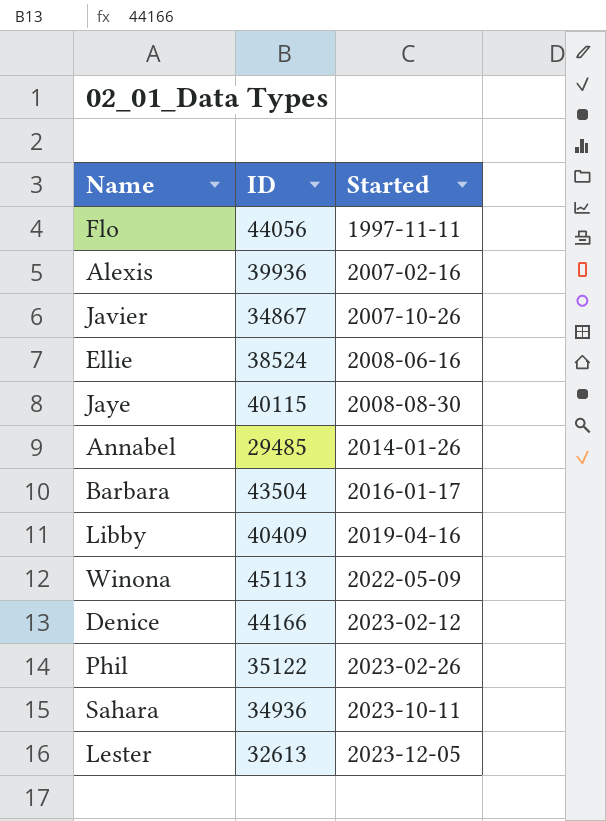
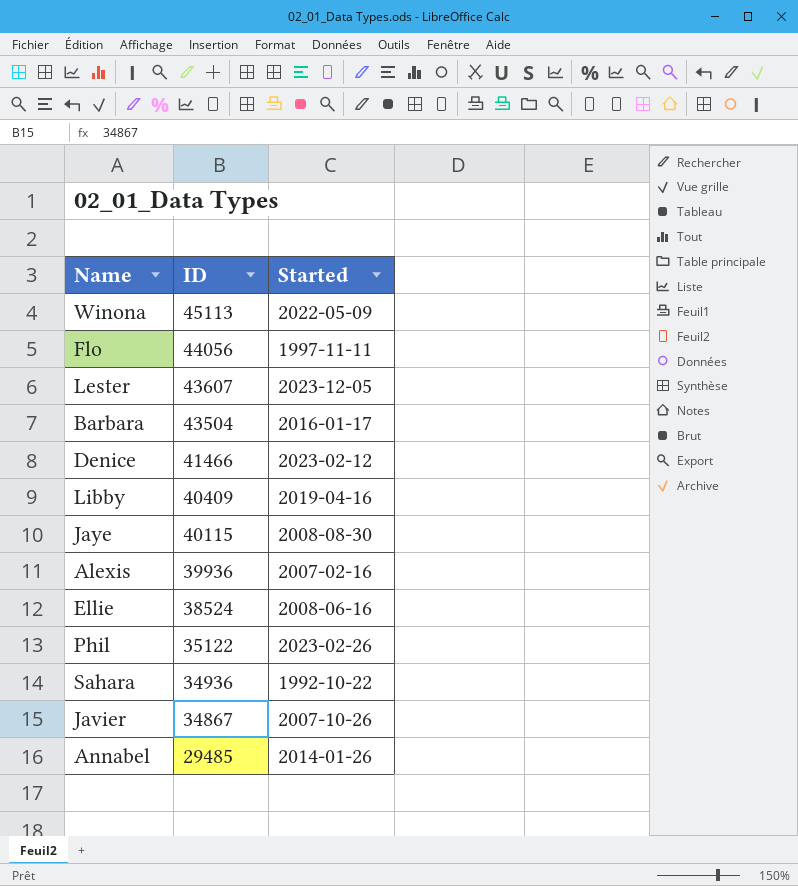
row order: Started ascending -> ID descending
Lester | ID: 32613 -> 43607
Denice | ID: 44166 -> 41466
Sahara | Started: 2023-10-11 -> 1992-10-22

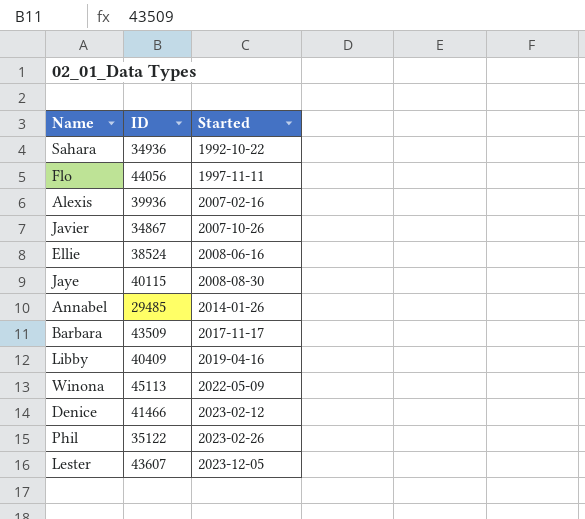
row order: ID descending -> Started ascending
Barbara | ID: 43504 -> 43509
Barbara | Started: 2016-01-17 -> 2017-11-17

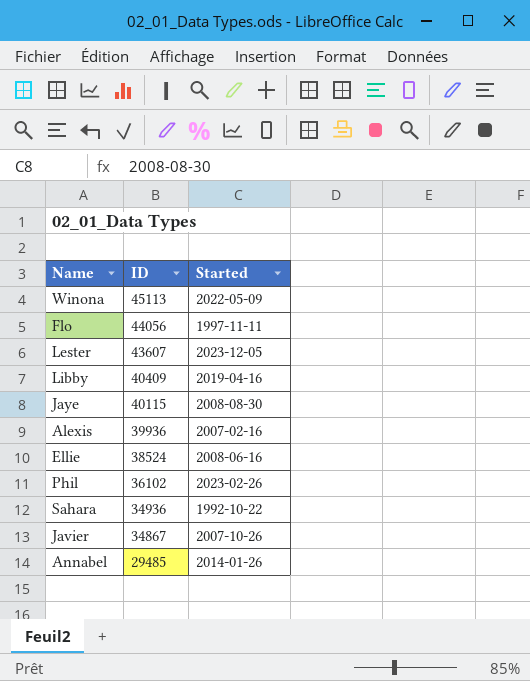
row order: Started ascending -> ID descending
row Barbara: 43509 | 2017-11-17 -> none
row Denice: 41466 | 2023-02-12 -> none
Phil | ID: 35122 -> 36102

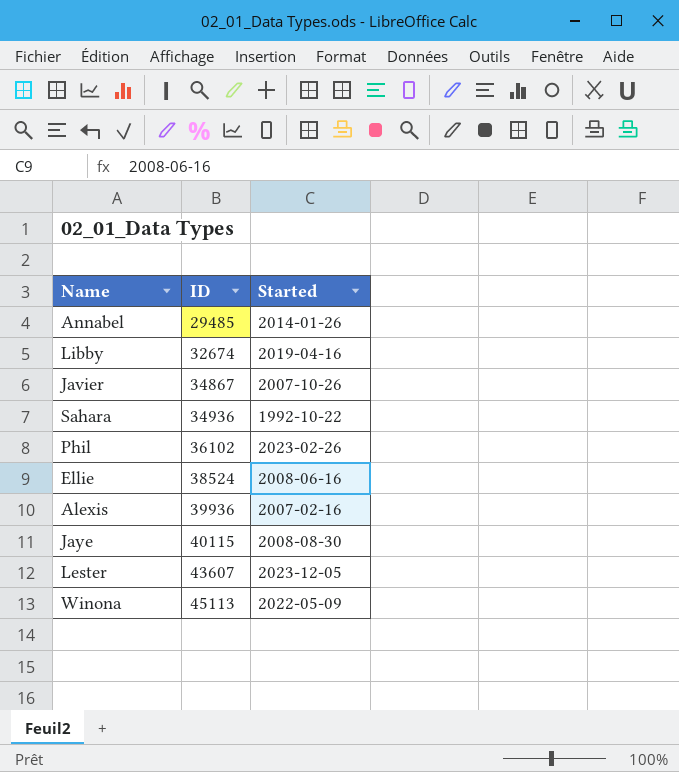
row order: ID descending -> ID ascending
row Flo: 44056 | 1997-11-11 -> none
Libby | ID: 40409 -> 32674

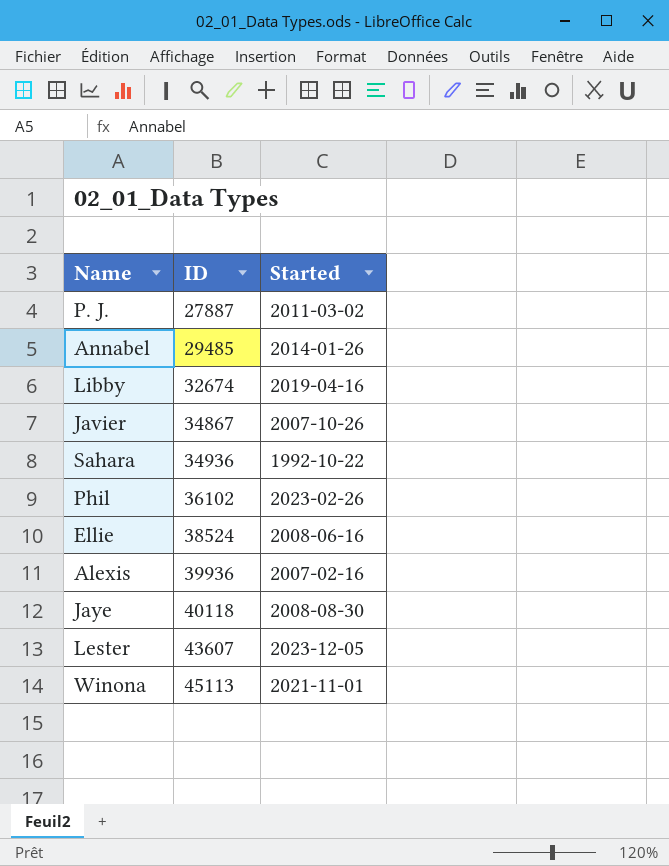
row P. J.: none -> 27887 | 2011-03-02
Jaye | ID: 40115 -> 40118
Winona | Started: 2022-05-09 -> 2021-11-01

